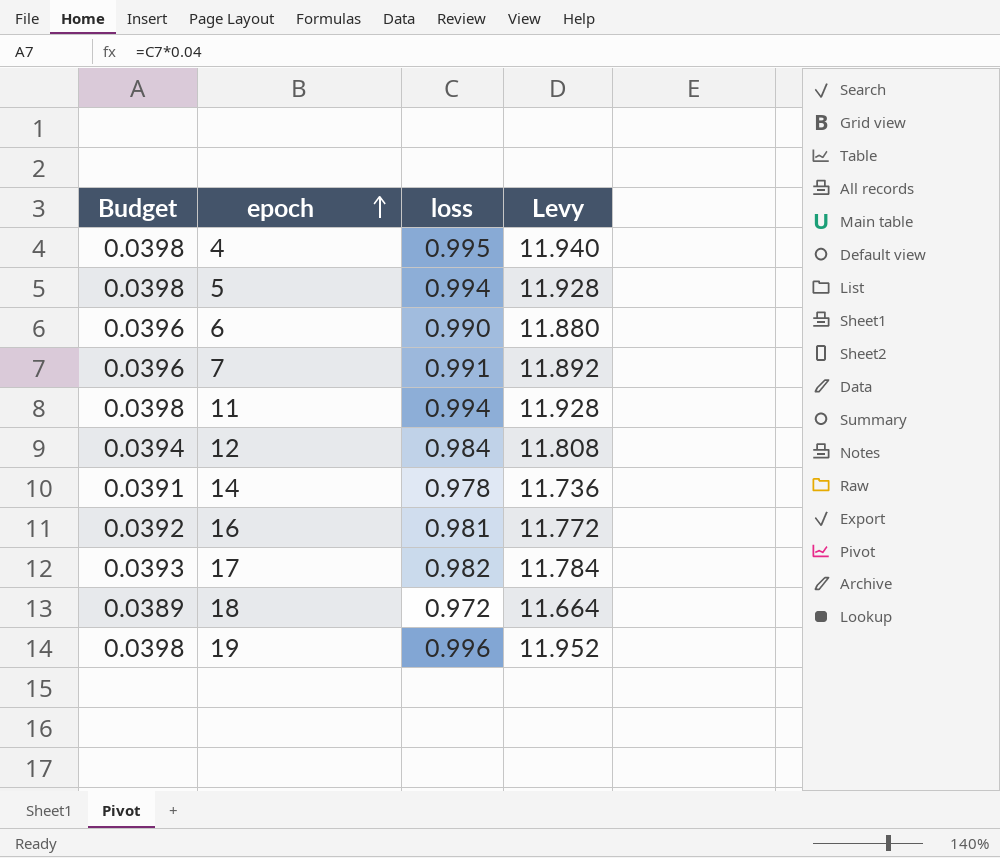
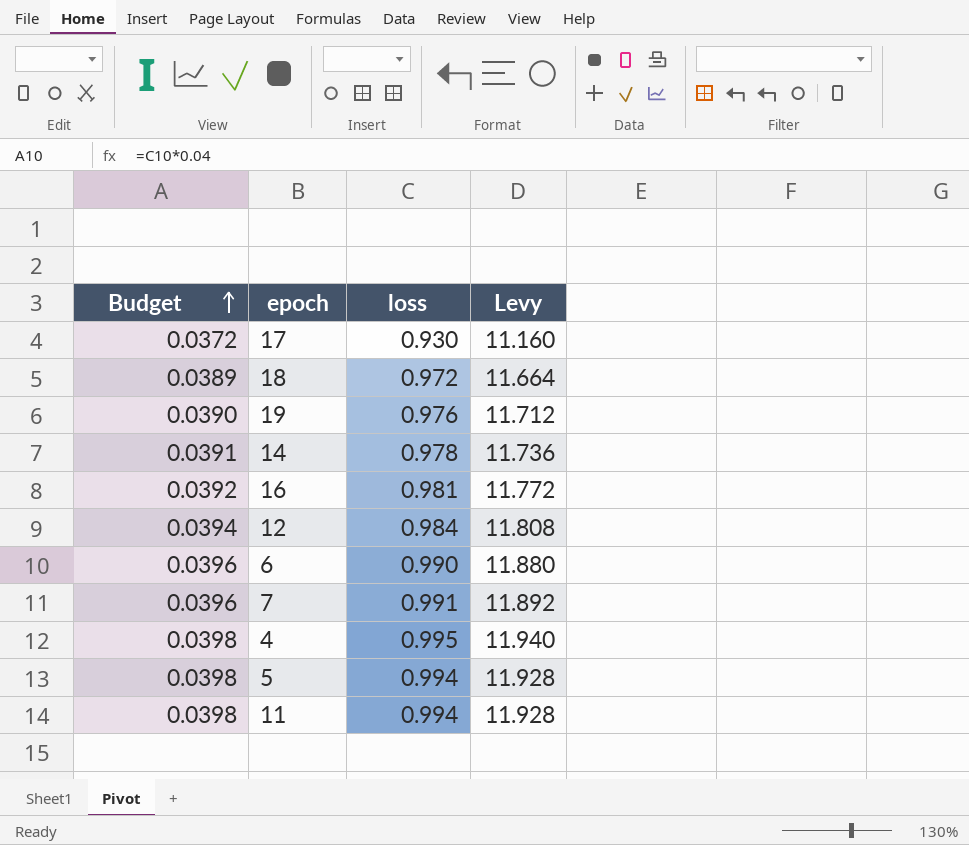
row order: epoch ascending -> Budget ascending
17 | Budget: 0.0393 -> 0.0372
17 | loss: 0.982 -> 0.930
17 | Levy: 11.784 -> 11.160
19 | Budget: 0.0398 -> 0.0390
19 | loss: 0.996 -> 0.976
19 | Levy: 11.952 -> 11.712

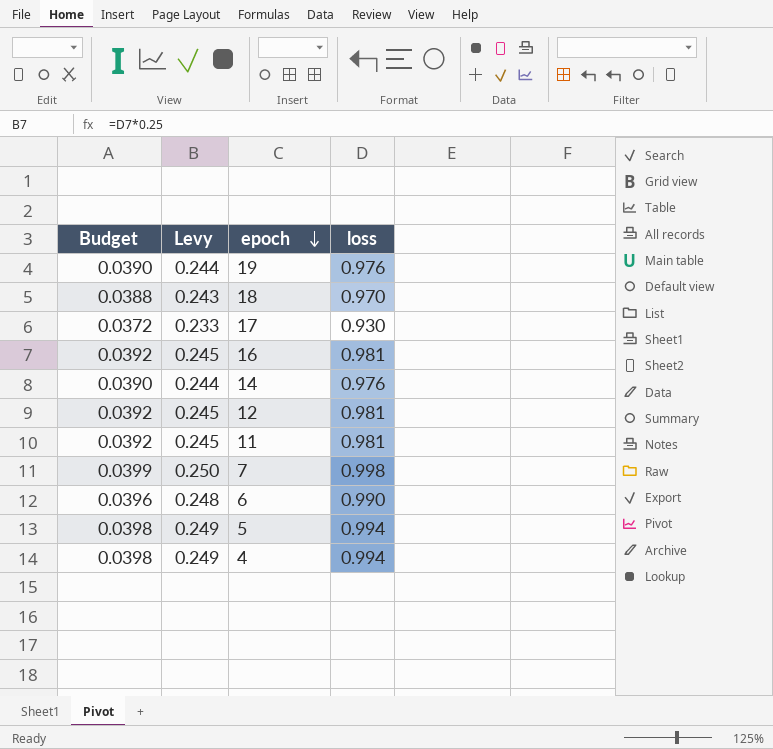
row order: Budget ascending -> epoch descending
column Levy | formula: [loss] * 12 -> [loss] * 0.25
column Levy | position: 4 -> 2
18 | Budget: 0.0389 -> 0.0388
18 | loss: 0.972 -> 0.970
14 | Budget: 0.0391 -> 0.0390
14 | loss: 0.978 -> 0.976
12 | Budget: 0.0394 -> 0.0392
12 | loss: 0.984 -> 0.981
11 | Budget: 0.0398 -> 0.0392
11 | loss: 0.994 -> 0.981
7 | Budget: 0.0396 -> 0.0399
7 | loss: 0.991 -> 0.998
4 | loss: 0.995 -> 0.994

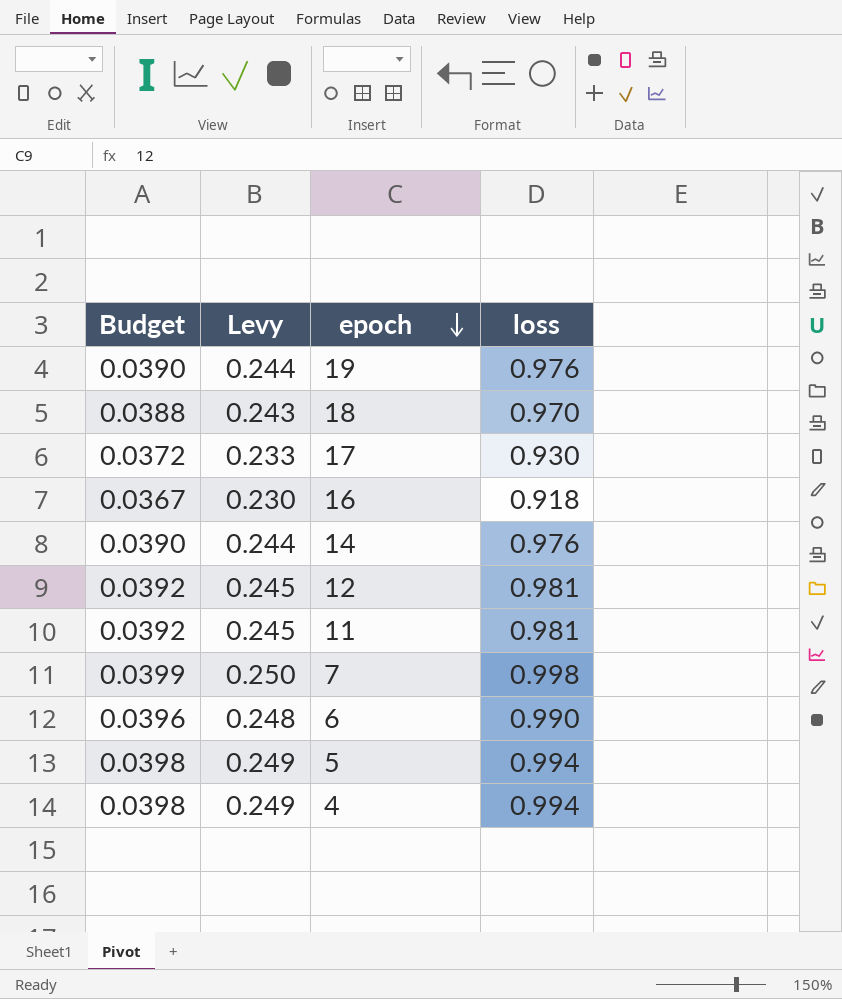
16 | Budget: 0.0392 -> 0.0367
16 | Levy: 0.245 -> 0.230
16 | loss: 0.981 -> 0.918

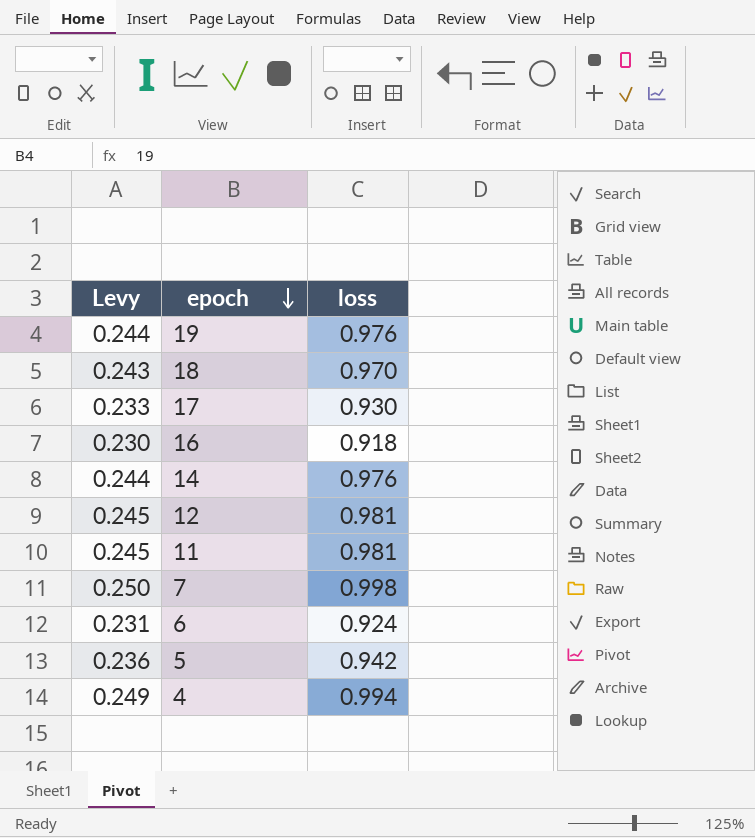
column Budget | formula: [loss] * 0.04 -> none
6 | Levy: 0.248 -> 0.231
6 | loss: 0.990 -> 0.924
5 | Levy: 0.249 -> 0.236
5 | loss: 0.994 -> 0.942

